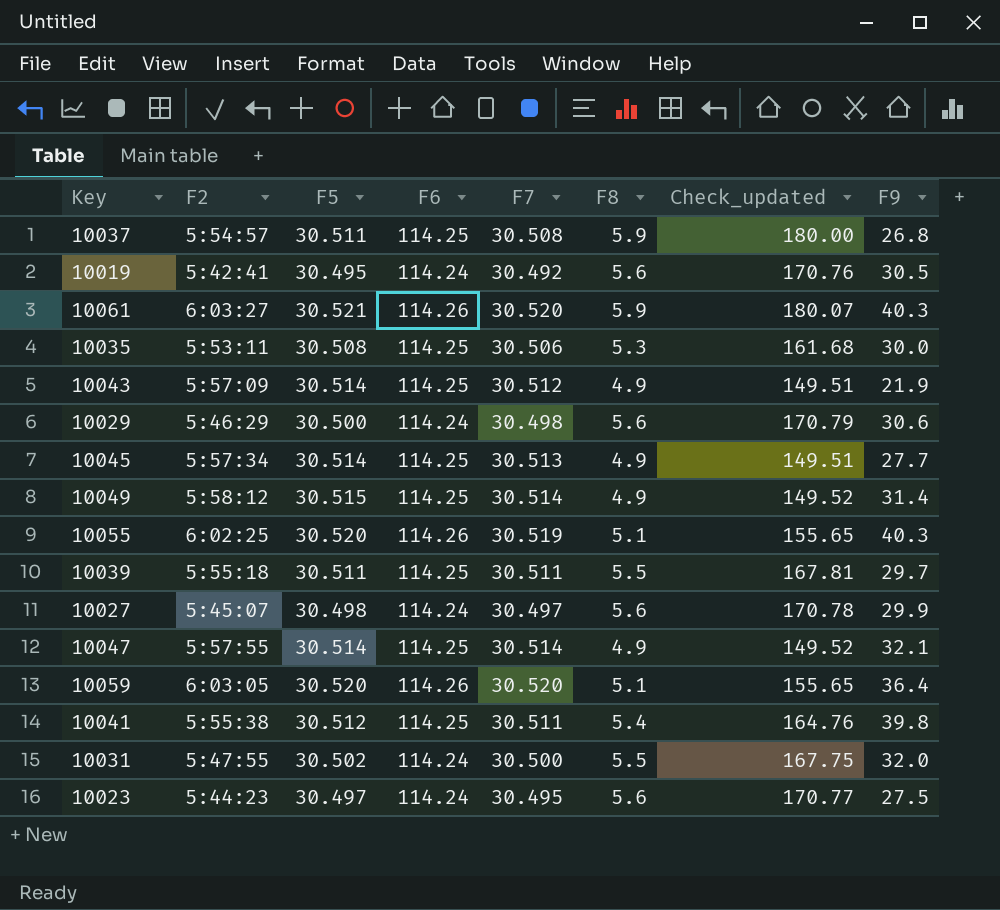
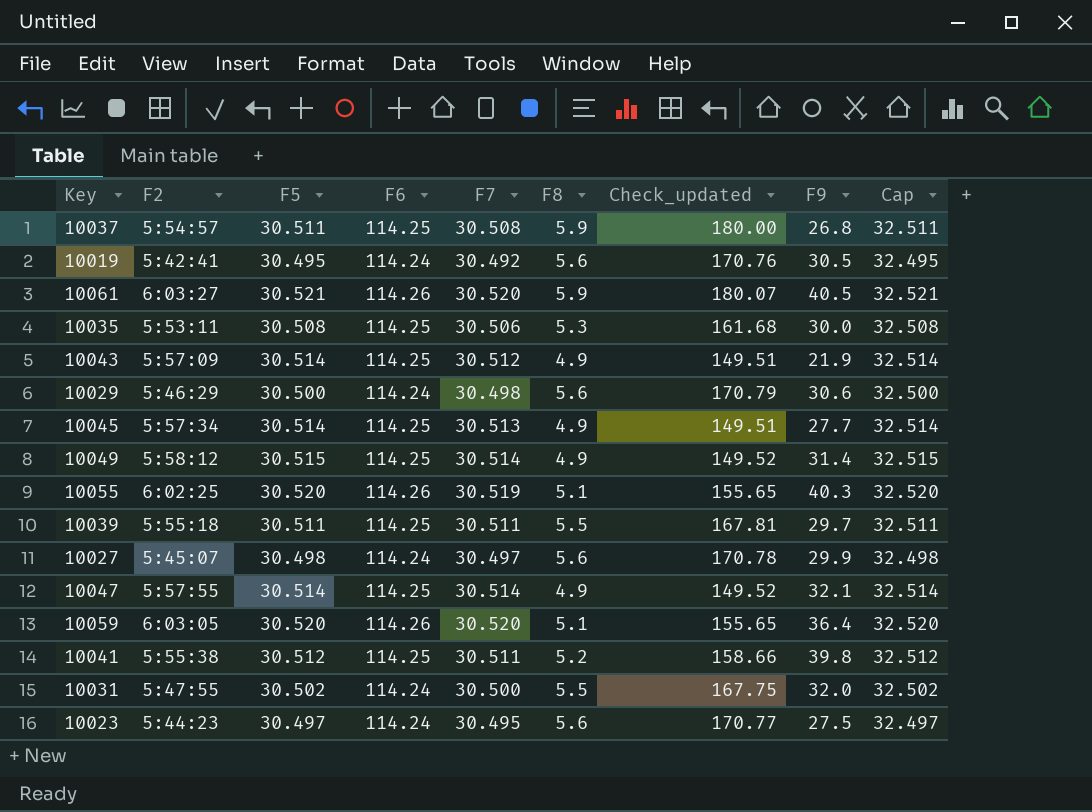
column Cap | formula: none -> [F5] + 2
10061 | F9: 40.3 -> 40.5
10041 | F8: 5.4 -> 5.2
10041 | Check_updated: 164.76 -> 158.66

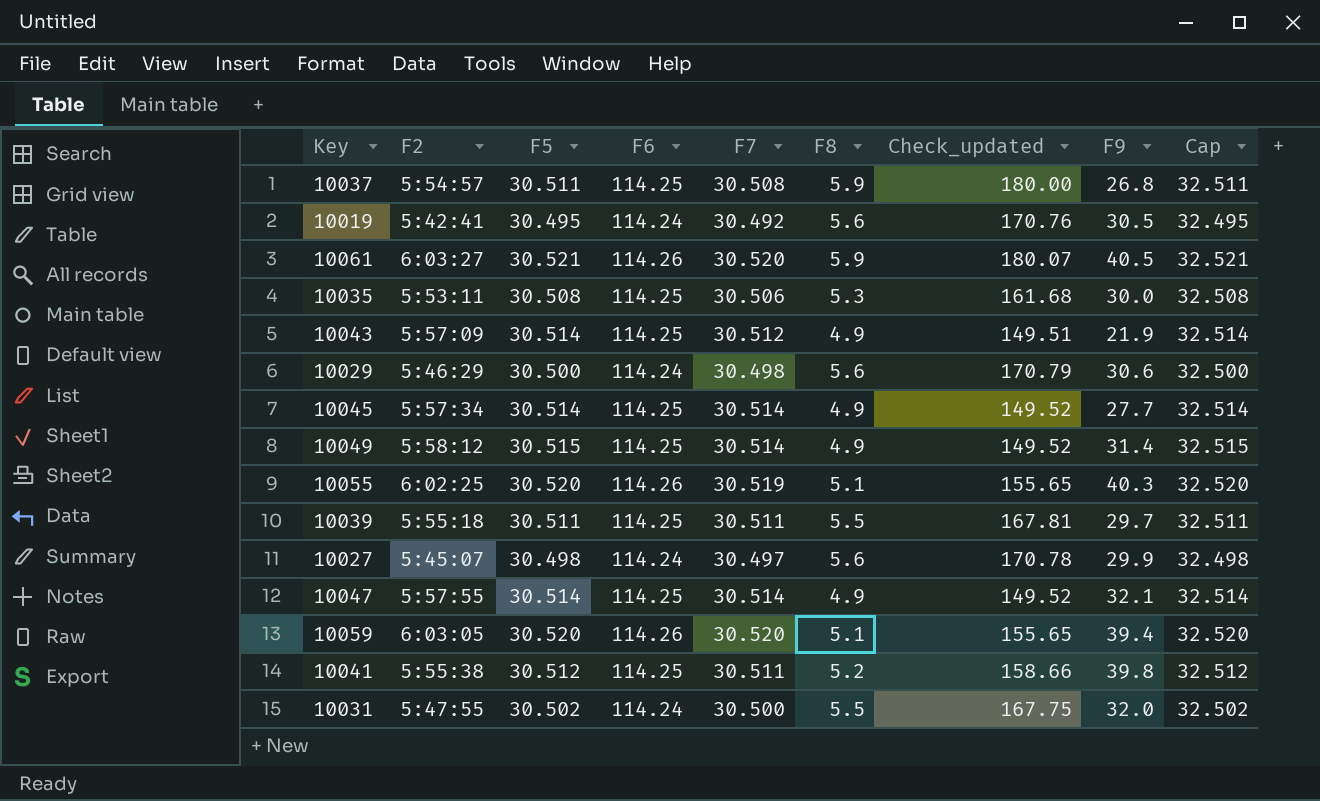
row 10023: 5:44:23 | 30.497 | 114.24 | 30.495 | 5.6 | 170.77 | 27.5 | 32.497 -> none
10045 | F7: 30.513 -> 30.514
10045 | Check_updated: 149.51 -> 149.52
10059 | F9: 36.4 -> 39.4

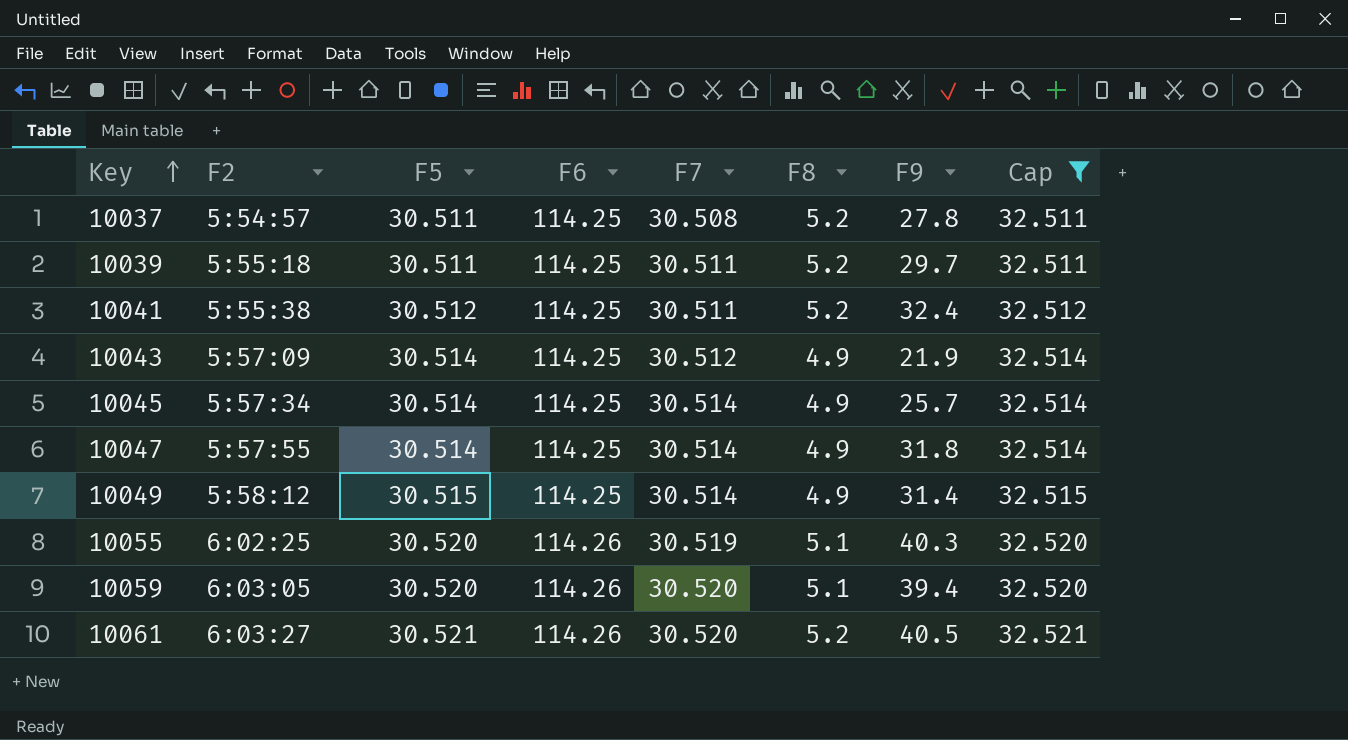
filter: none -> Cap >= 32.511
row order: none -> Key ascending
column Check_updated | formula: [F7] * [F8] -> none
10037 | F8: 5.9 -> 5.2
10037 | F9: 26.8 -> 27.8
10039 | F8: 5.5 -> 5.2
10041 | F9: 39.8 -> 32.4
10045 | F9: 27.7 -> 25.7
10047 | F9: 32.1 -> 31.8
10061 | F8: 5.9 -> 5.2

